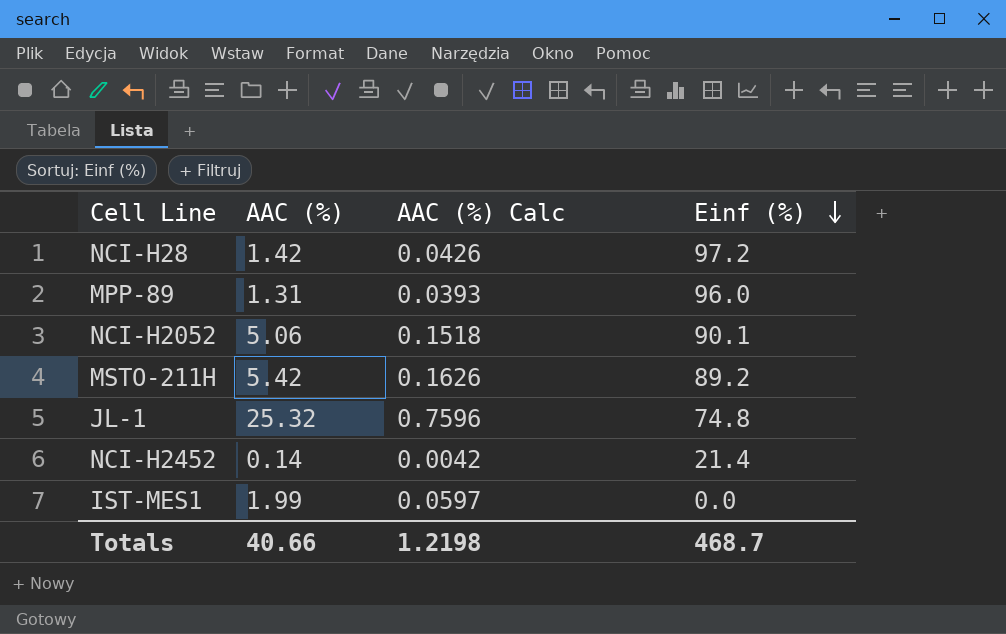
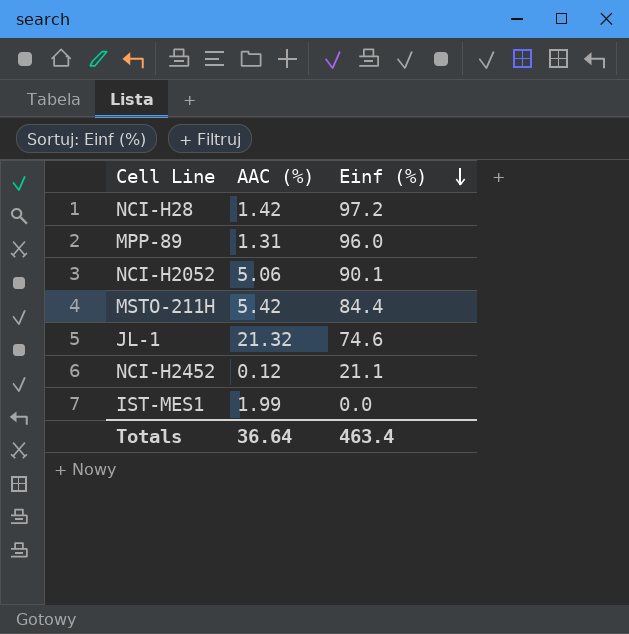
column AAC (%) Calc | formula: [AAC (%)] * 0.03 -> none
MSTO-211H | Einf (%): 89.2 -> 84.4
JL-1 | AAC (%): 25.32 -> 21.32
JL-1 | Einf (%): 74.8 -> 74.6
NCI-H2452 | AAC (%): 0.14 -> 0.12
NCI-H2452 | Einf (%): 21.4 -> 21.1
Totals | AAC (%): 40.66 -> 36.64
Totals | Einf (%): 468.7 -> 463.4

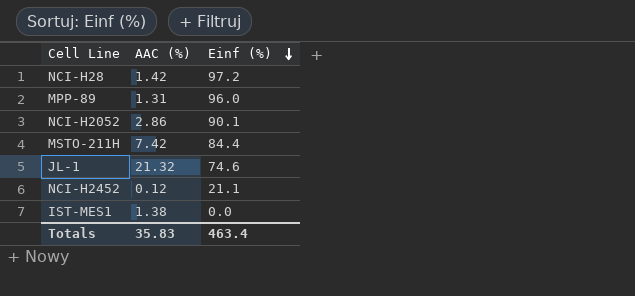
NCI-H2052 | AAC (%): 5.06 -> 2.86
MSTO-211H | AAC (%): 5.42 -> 7.42
IST-MES1 | AAC (%): 1.99 -> 1.38
Totals | AAC (%): 36.64 -> 35.83

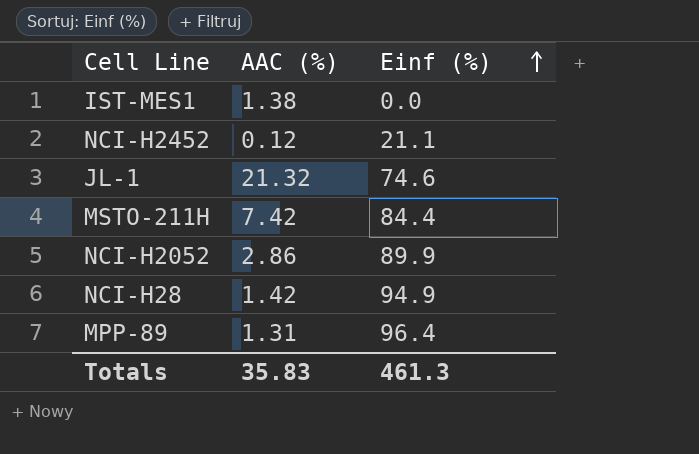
row order: Einf (%) descending -> Einf (%) ascending
NCI-H2052 | Einf (%): 90.1 -> 89.9
NCI-H28 | Einf (%): 97.2 -> 94.9
MPP-89 | Einf (%): 96.0 -> 96.4
Totals | Einf (%): 463.4 -> 461.3

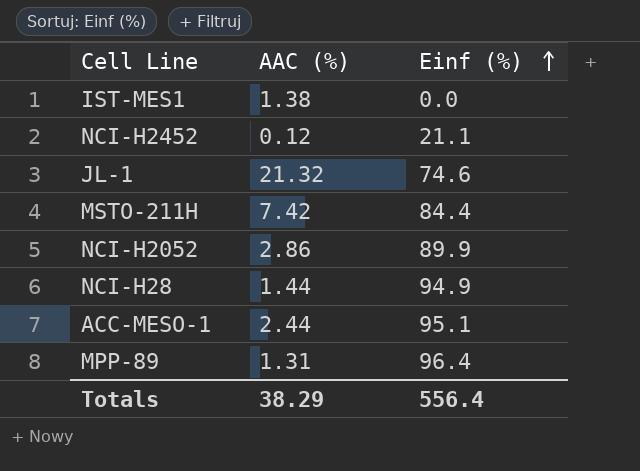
NCI-H28 | AAC (%): 1.42 -> 1.44
row ACC-MESO-1: none -> 2.44 | 95.1
Totals | AAC (%): 35.83 -> 38.29
Totals | Einf (%): 461.3 -> 556.4

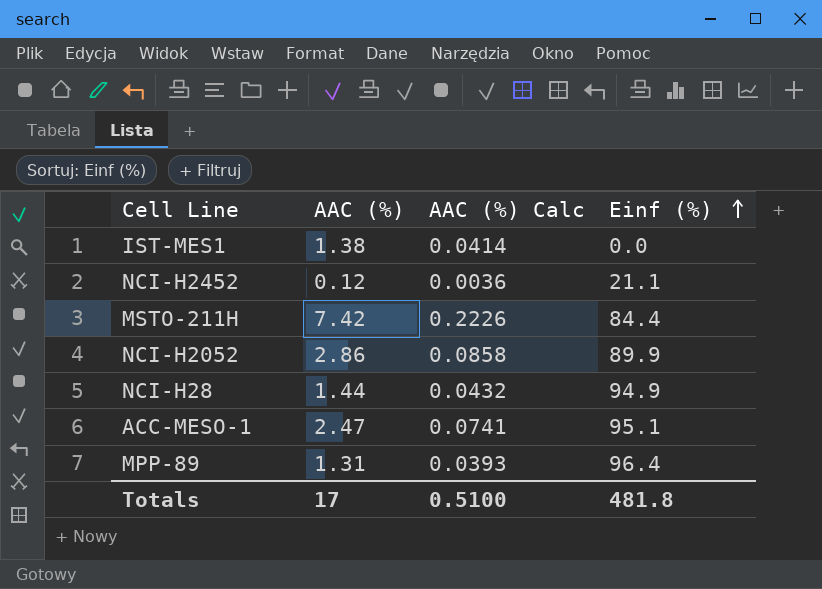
column AAC (%) Calc | formula: none -> [AAC (%)] * 0.03
row JL-1: 21.32 | 74.6 -> none
ACC-MESO-1 | AAC (%): 2.44 -> 2.47
Totals | AAC (%): 38.29 -> 17
Totals | Einf (%): 556.4 -> 481.8

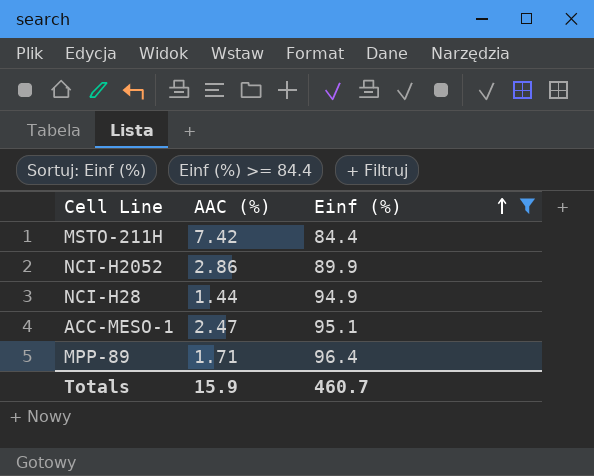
filter: none -> Einf (%) >= 84.4
column AAC (%) Calc | formula: [AAC (%)] * 0.03 -> none
MPP-89 | AAC (%): 1.31 -> 1.71
Totals | AAC (%): 17 -> 15.9
Totals | Einf (%): 481.8 -> 460.7

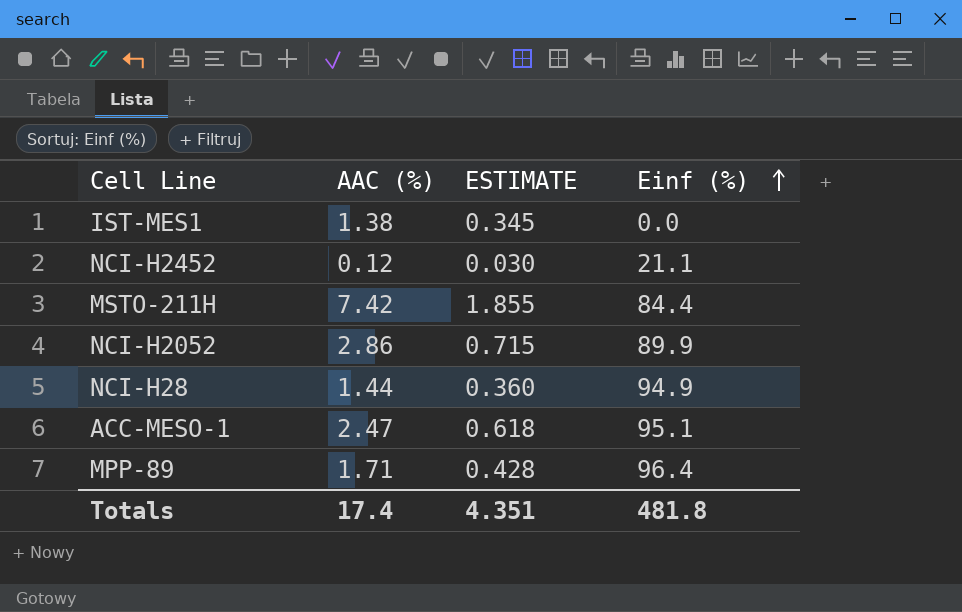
filter: Einf (%) >= 84.4 -> none
column ESTIMATE | formula: none -> [AAC (%)] * 0.25
Totals | AAC (%): 15.9 -> 17.4
Totals | Einf (%): 460.7 -> 481.8

